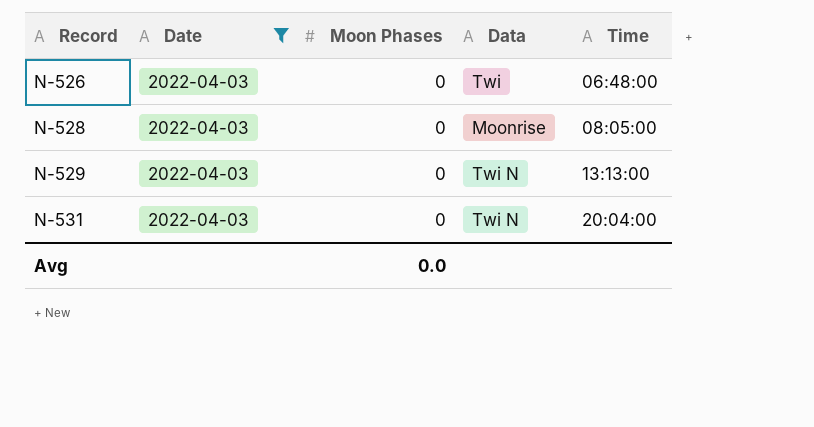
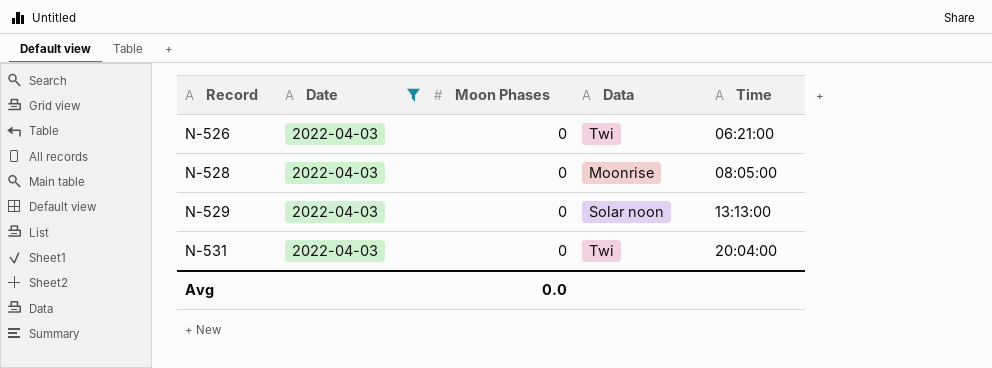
N-526 | Time: 06:48:00 -> 06:21:00
N-529 | Data: Twi N -> Solar noon
N-531 | Data: Twi N -> Twi

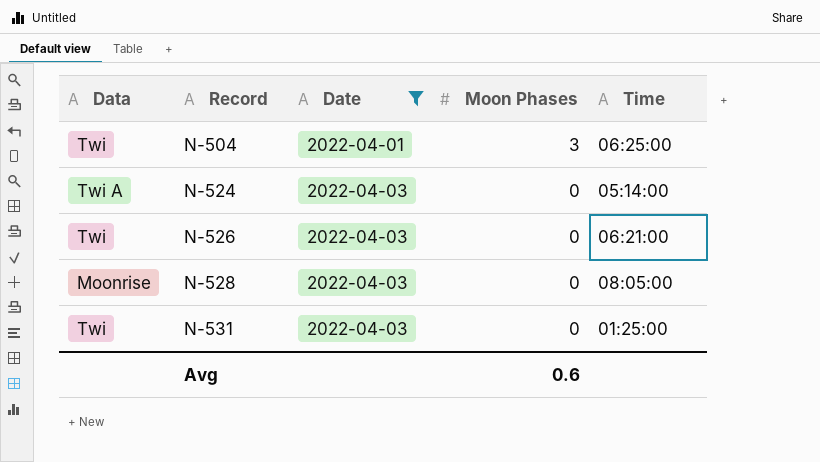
column Data | position: 4 -> 1
row N-529: 2022-04-03 | 0 | Solar noon | 13:13:00 -> none
row N-504: none -> Twi | 2022-04-01 | 3 | 06:25:00
row N-524: none -> Twi A | 2022-04-03 | 0 | 05:14:00
N-531 | Time: 20:04:00 -> 01:25:00
Avg | Moon Phases: 0.0 -> 0.6

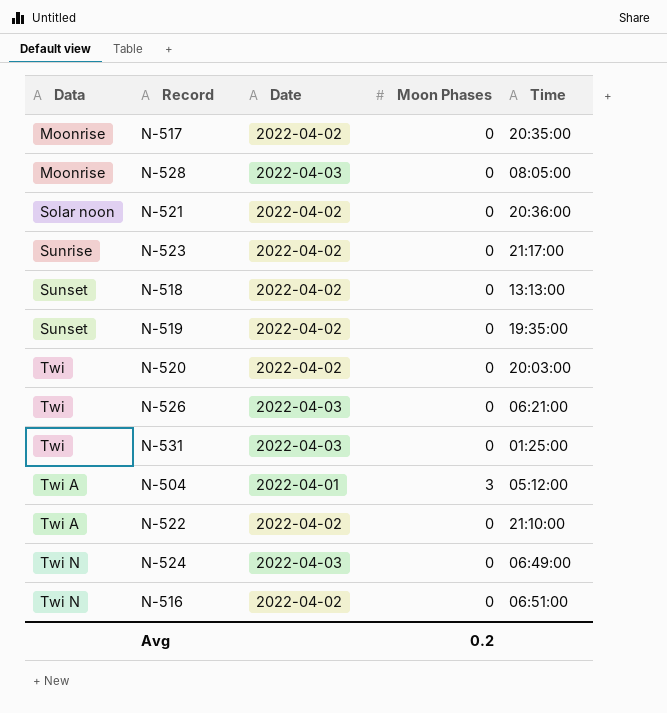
filter: Date != 2022-04-02 -> none
row order: Record ascending -> Data ascending
N-504 | Data: Twi -> Twi A
N-504 | Time: 06:25:00 -> 05:12:00
N-524 | Data: Twi A -> Twi N
N-524 | Time: 05:14:00 -> 06:49:00
Avg | Moon Phases: 0.6 -> 0.2

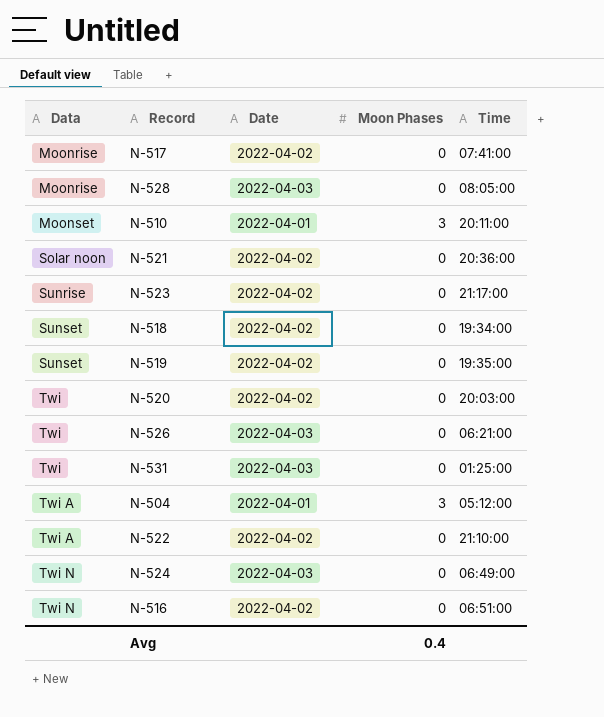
N-517 | Time: 20:35:00 -> 07:41:00
row N-510: none -> Moonset | 2022-04-01 | 3 | 20:11:00
N-518 | Time: 13:13:00 -> 19:34:00
Avg | Moon Phases: 0.2 -> 0.4

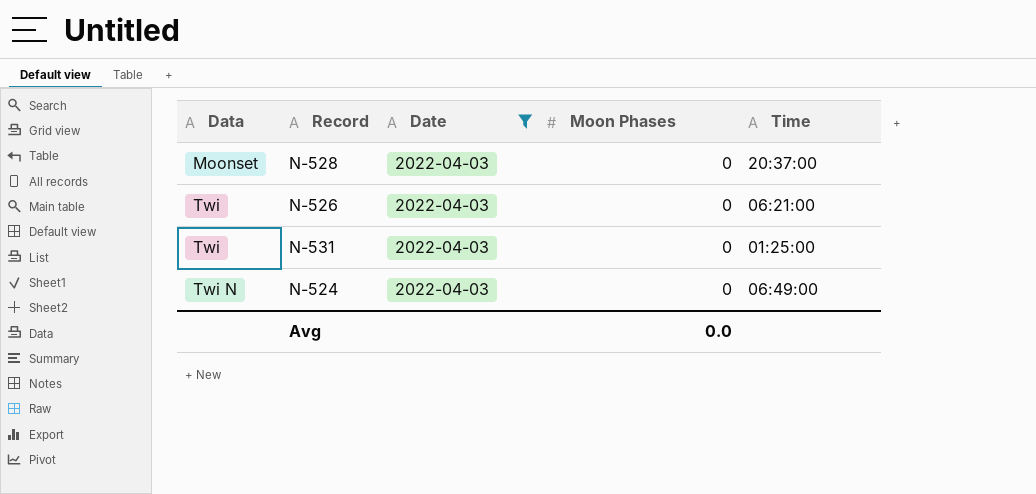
filter: none -> Date = 2022-04-03
N-528 | Data: Moonrise -> Moonset
N-528 | Time: 08:05:00 -> 20:37:00
Avg | Moon Phases: 0.4 -> 0.0

